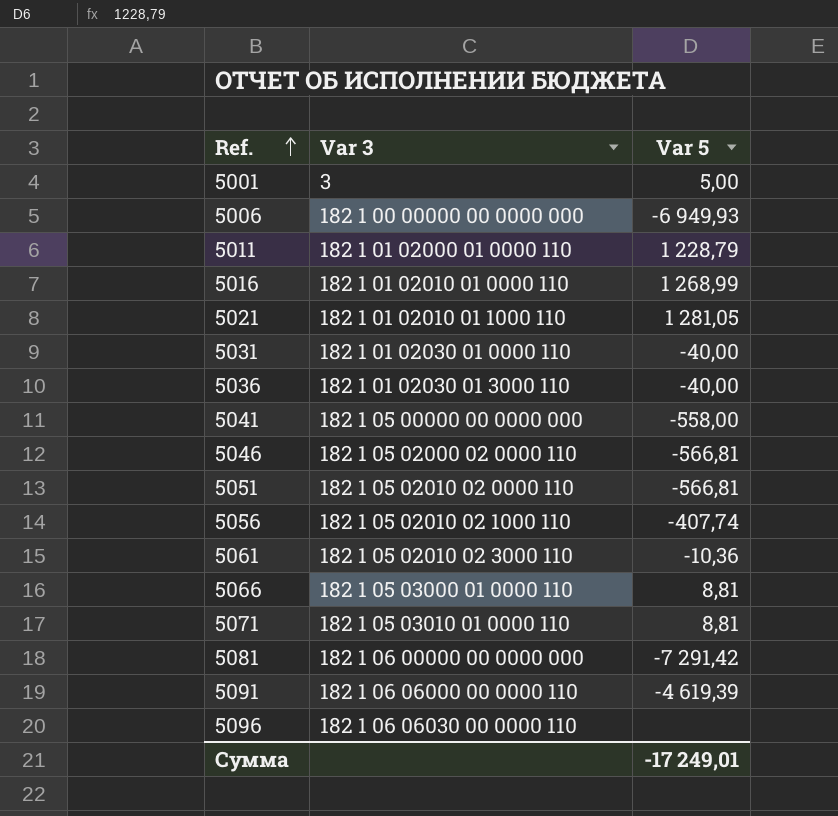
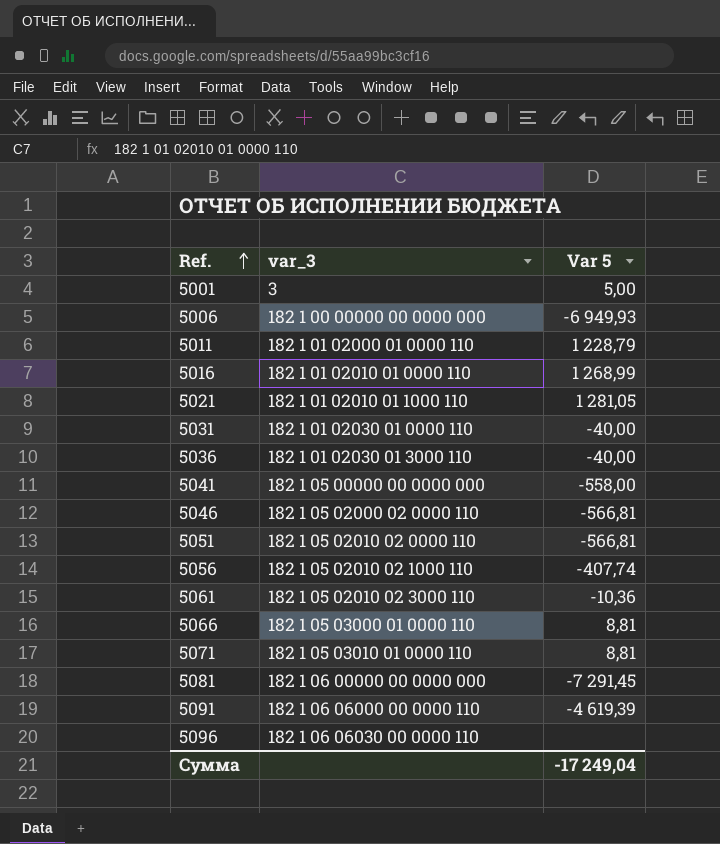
column name: Var 3 -> var_3
5081 | Var 5: -7 291,42 -> -7 291,45
Сумма | Var 5: -17 249,01 -> -17 249,04

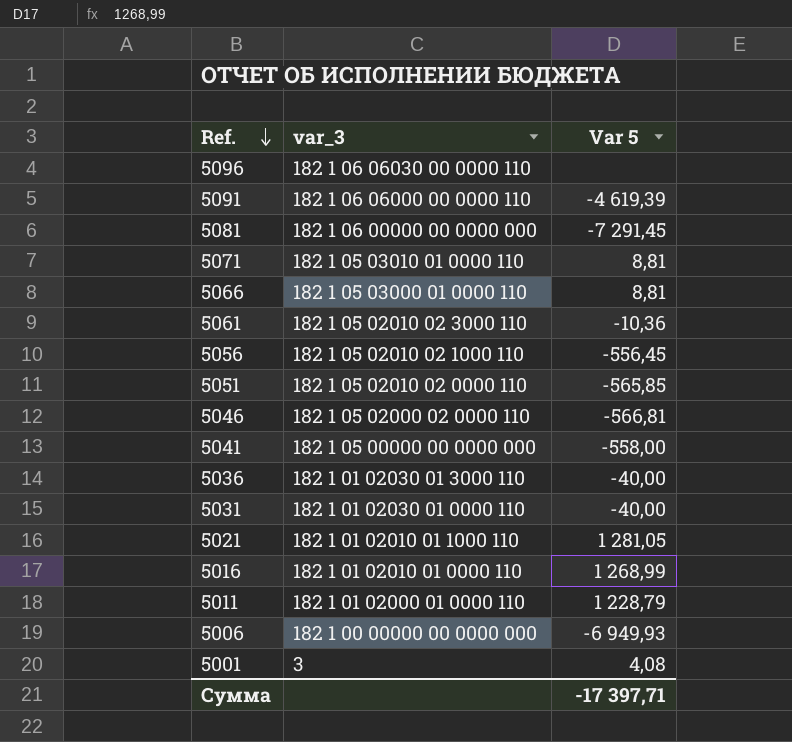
row order: Ref. ascending -> Ref. descending
5056 | Var 5: -407,74 -> -556,45
5051 | Var 5: -566,81 -> -565,85
5001 | Var 5: 5,00 -> 4,08
Сумма | Var 5: -17 249,04 -> -17 397,71

